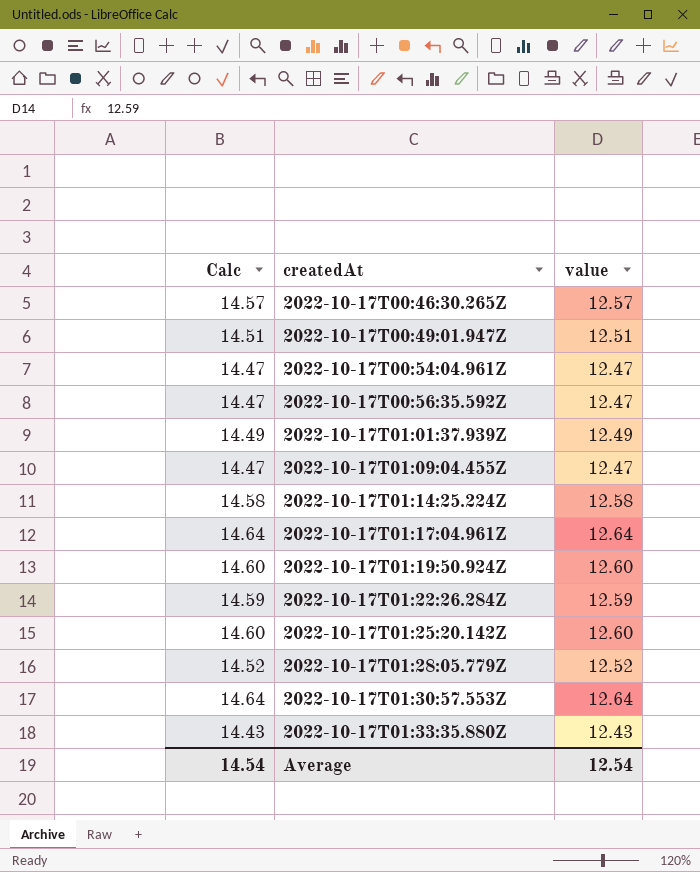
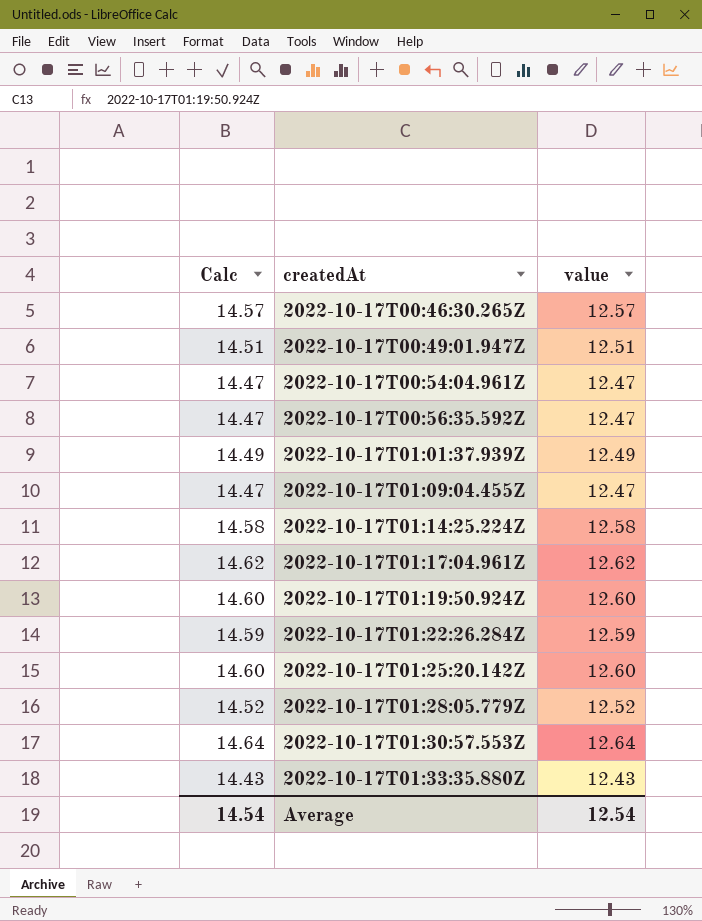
2022-10-17T01:17:04.961Z | Calc: 14.64 -> 14.62
2022-10-17T01:17:04.961Z | value: 12.64 -> 12.62

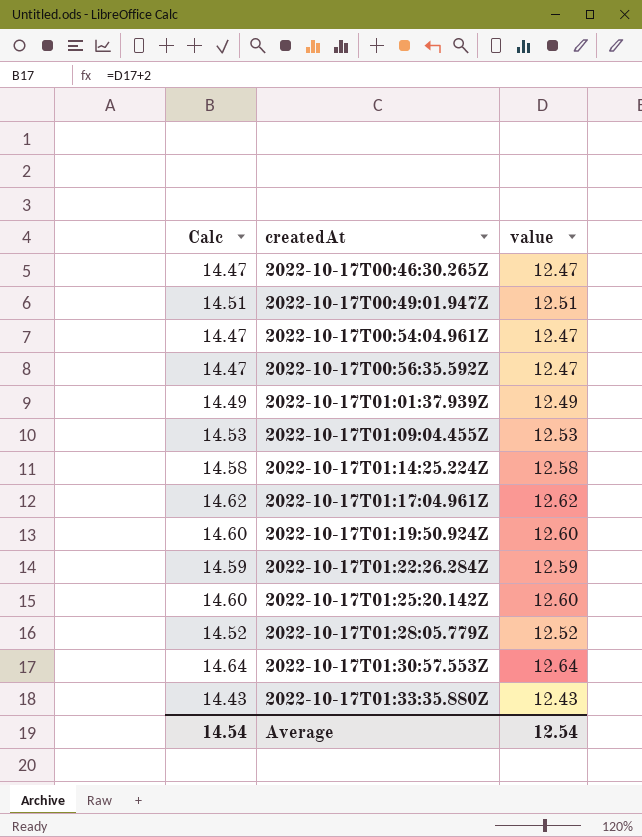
2022-10-17T00:46:30.265Z | Calc: 14.57 -> 14.47
2022-10-17T00:46:30.265Z | value: 12.57 -> 12.47
2022-10-17T01:09:04.455Z | Calc: 14.47 -> 14.53
2022-10-17T01:09:04.455Z | value: 12.47 -> 12.53

